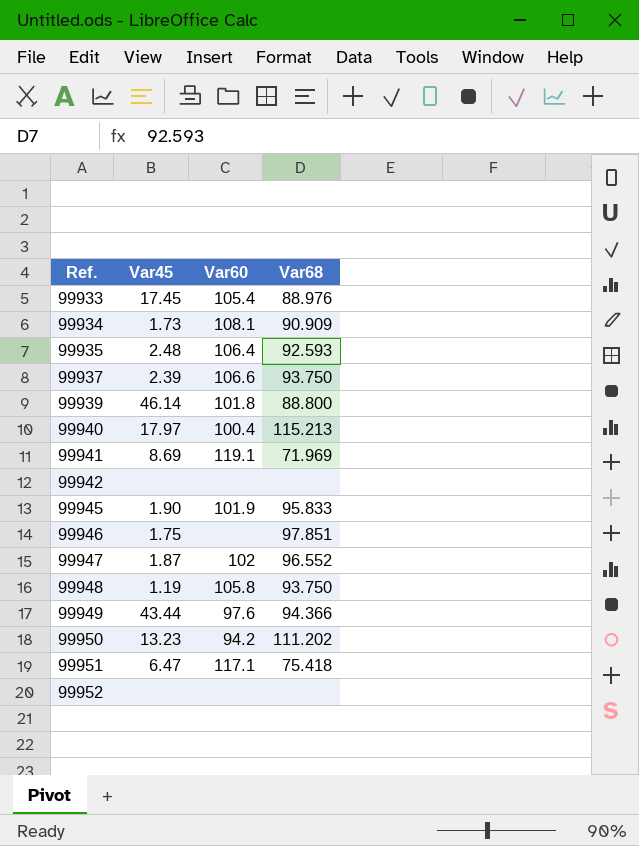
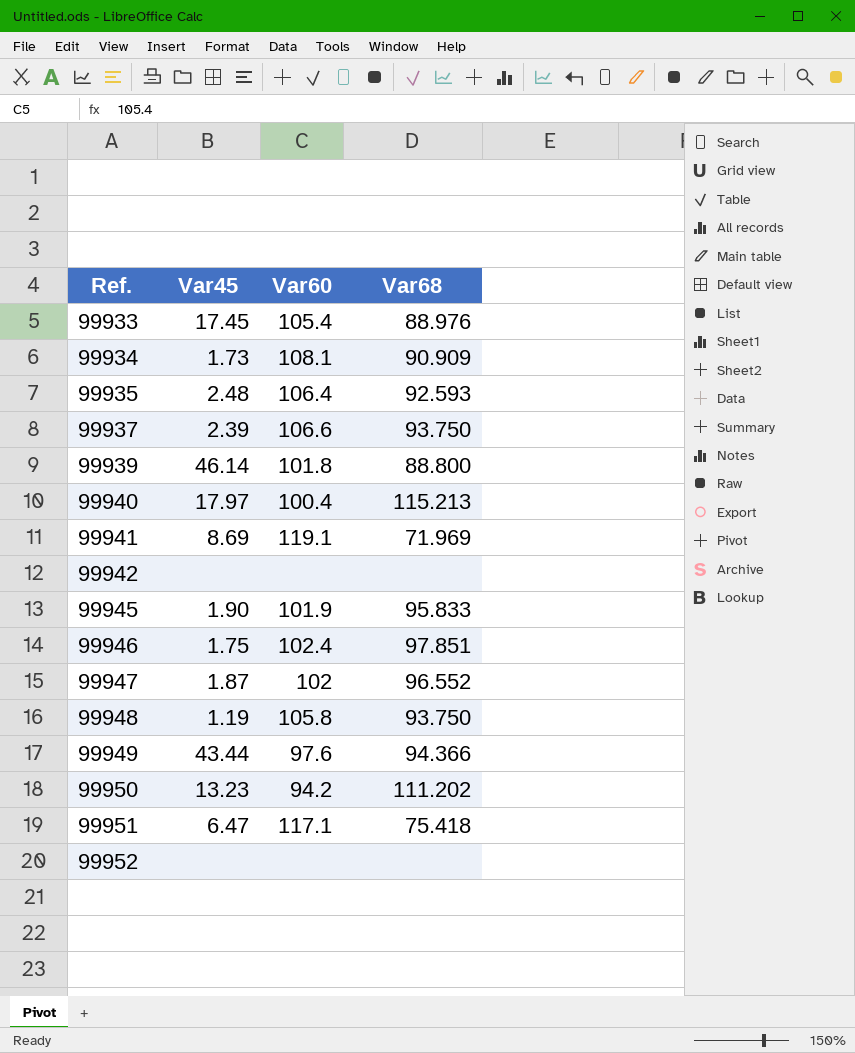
99946 | Var60: none -> 102.4

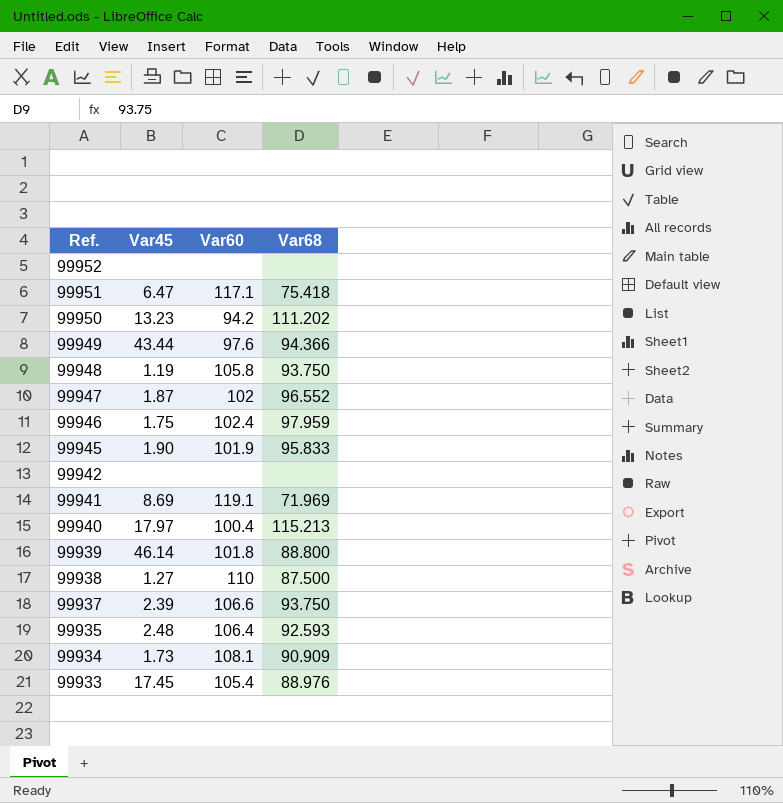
row order: Ref. ascending -> Ref. descending
99946 | Var68: 97.851 -> 97.959
row 99938: none -> 1.27 | 110 | 87.500

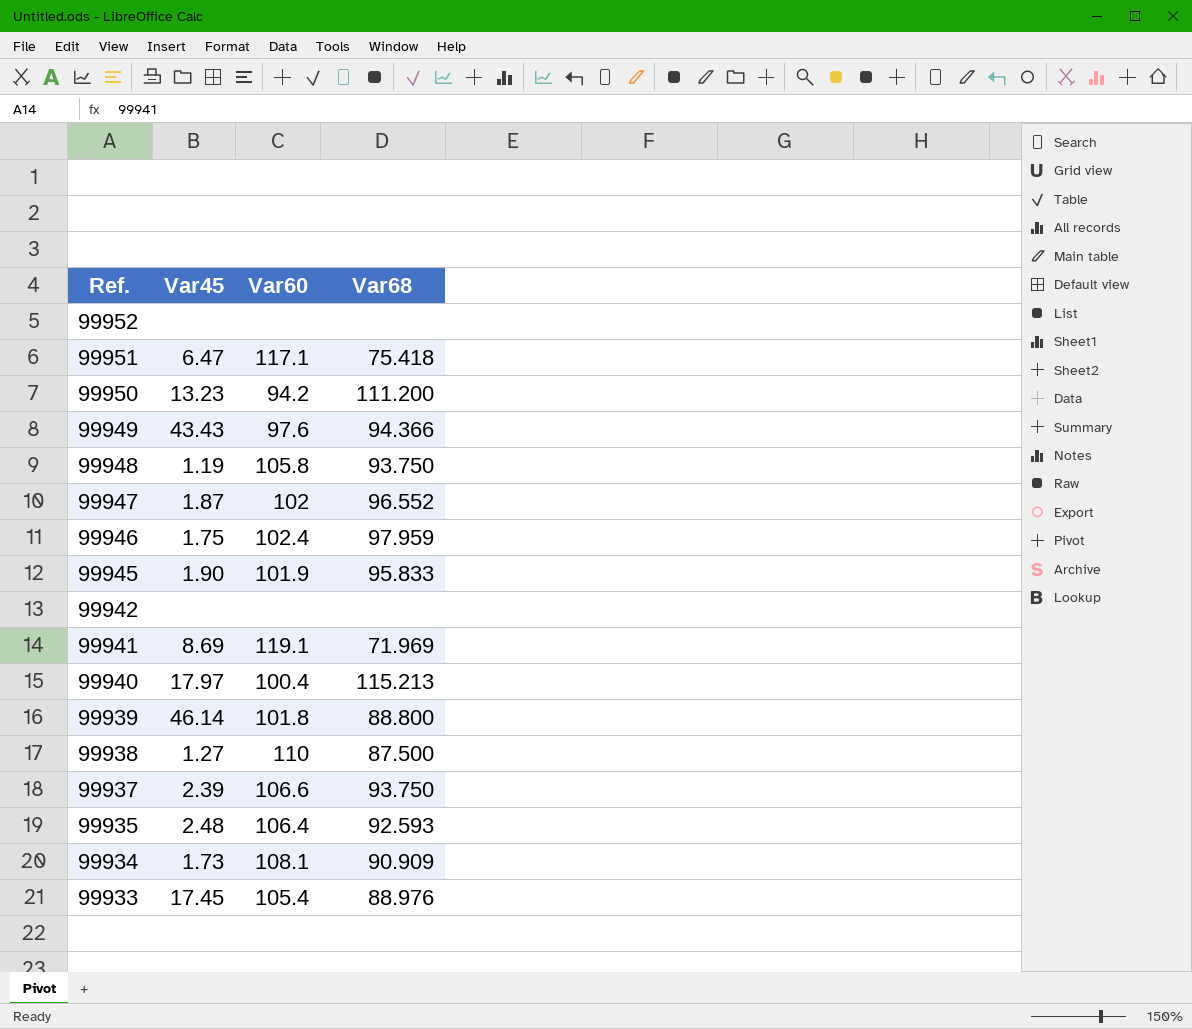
99950 | Var68: 111.202 -> 111.200
99949 | Var45: 43.44 -> 43.43

